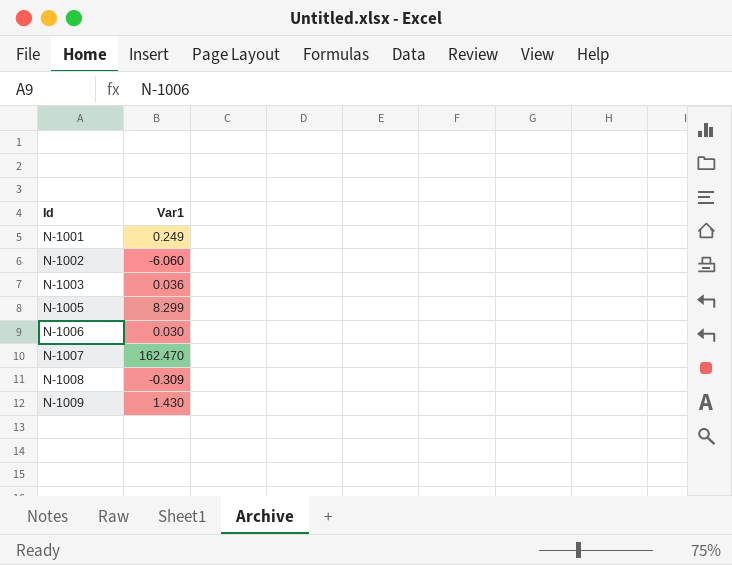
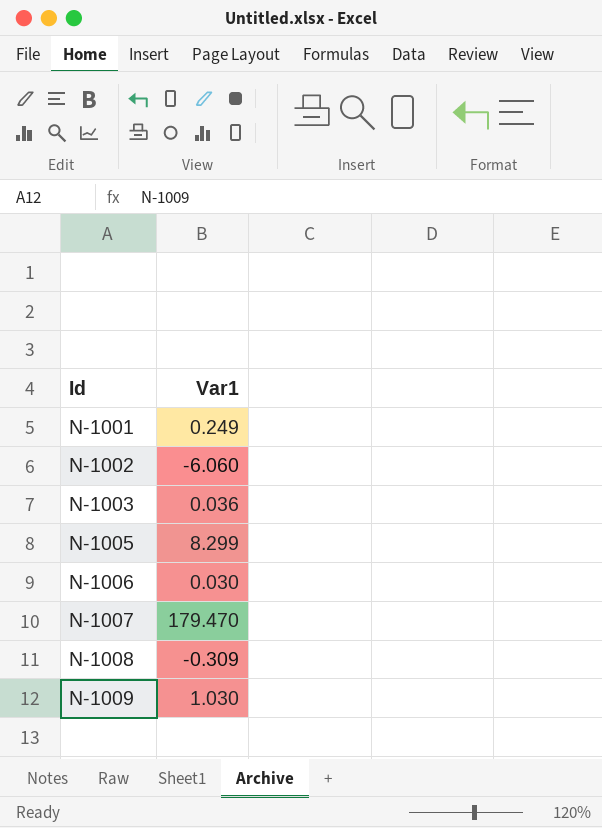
N-1007 | Var1: 162.470 -> 179.470
N-1009 | Var1: 1.430 -> 1.030

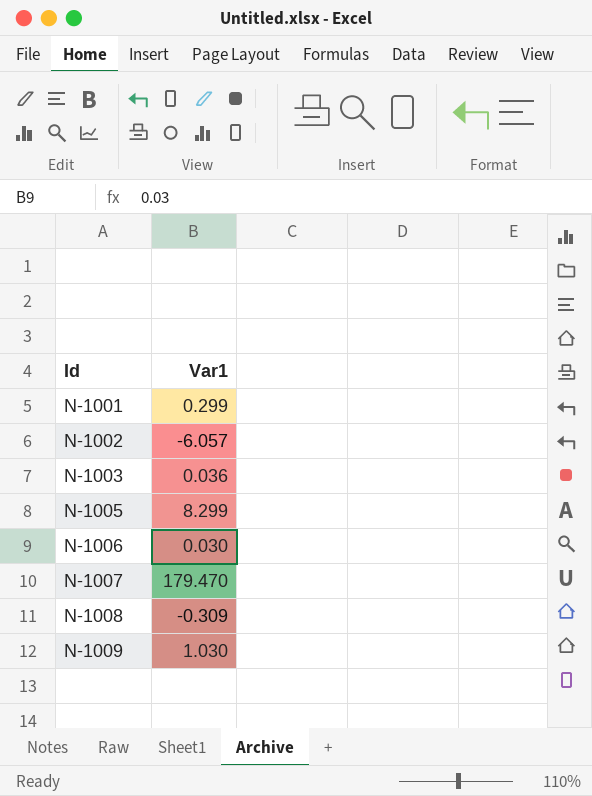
N-1001 | Var1: 0.249 -> 0.299
N-1002 | Var1: -6.060 -> -6.057

